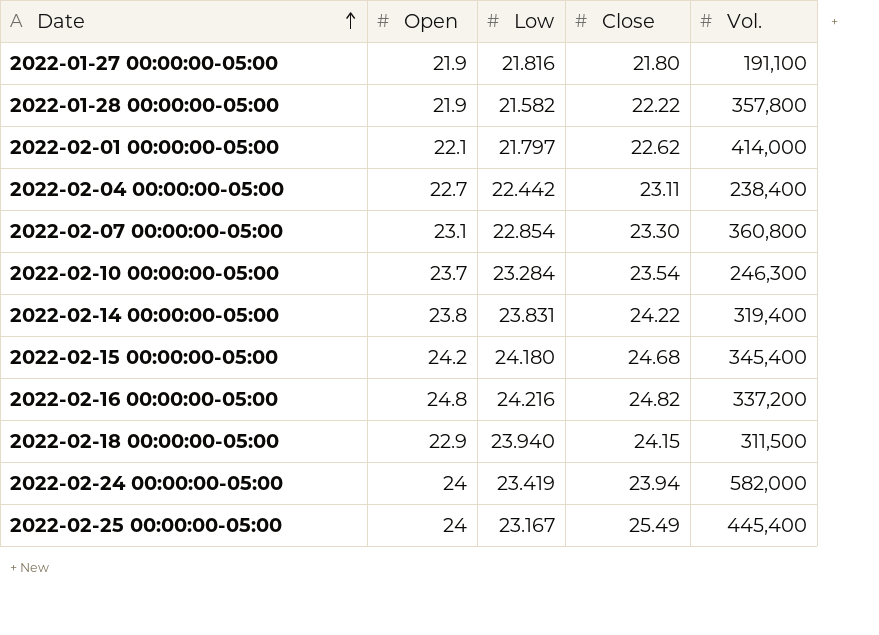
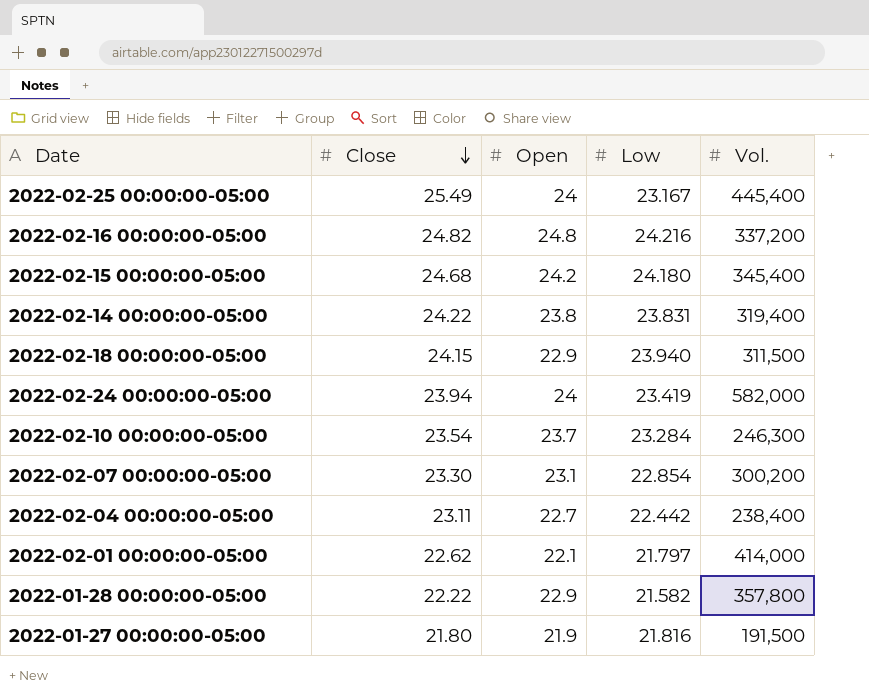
row order: Date ascending -> Close descending
column Close | position: 4 -> 2
2022-02-07 00:00:00-05:00 | Vol.: 360,800 -> 300,200
2022-01-28 00:00:00-05:00 | Open: 21.9 -> 22.9
2022-01-27 00:00:00-05:00 | Vol.: 191,100 -> 191,500

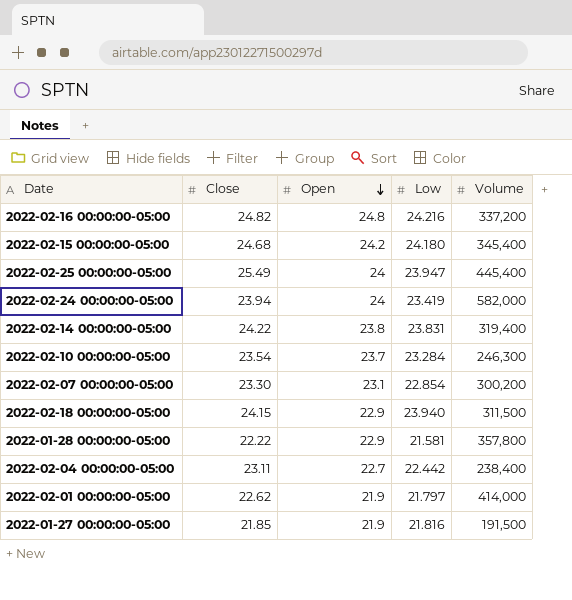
row order: Close descending -> Open descending
column name: Vol. -> Volume
2022-02-25 00:00:00-05:00 | Low: 23.167 -> 23.947
2022-01-28 00:00:00-05:00 | Low: 21.582 -> 21.581
2022-02-01 00:00:00-05:00 | Open: 22.1 -> 21.9
2022-01-27 00:00:00-05:00 | Close: 21.80 -> 21.85

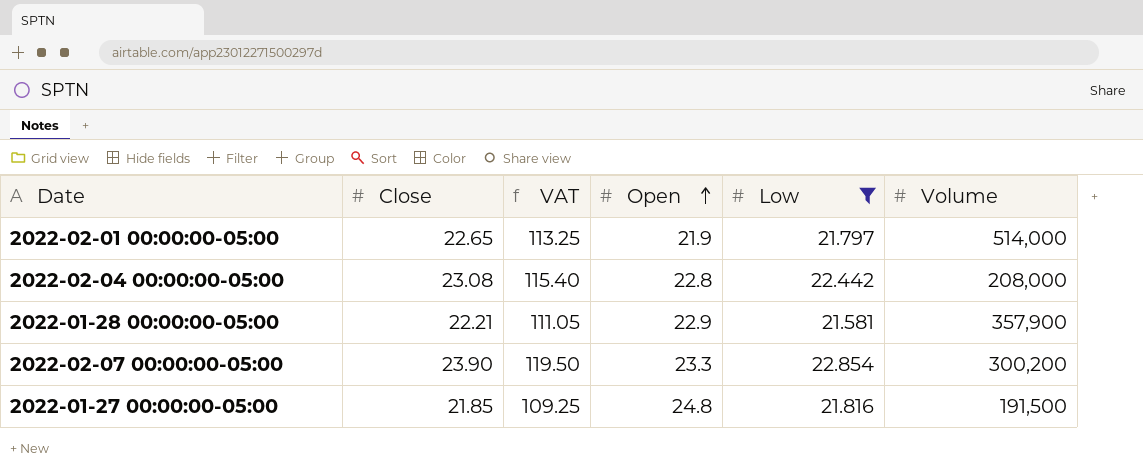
filter: none -> Low <= 22.854
row order: Open descending -> Open ascending
column VAT | formula: none -> [Close] * 5
2022-02-01 00:00:00-05:00 | Close: 22.62 -> 22.65
2022-02-01 00:00:00-05:00 | Volume: 414,000 -> 514,000
2022-02-04 00:00:00-05:00 | Close: 23.11 -> 23.08
2022-02-04 00:00:00-05:00 | Open: 22.7 -> 22.8
2022-02-04 00:00:00-05:00 | Volume: 238,400 -> 208,000
2022-01-28 00:00:00-05:00 | Close: 22.22 -> 22.21
2022-01-28 00:00:00-05:00 | Volume: 357,800 -> 357,900
2022-02-07 00:00:00-05:00 | Close: 23.30 -> 23.90
2022-02-07 00:00:00-05:00 | Open: 23.1 -> 23.3
2022-01-27 00:00:00-05:00 | Open: 21.9 -> 24.8

